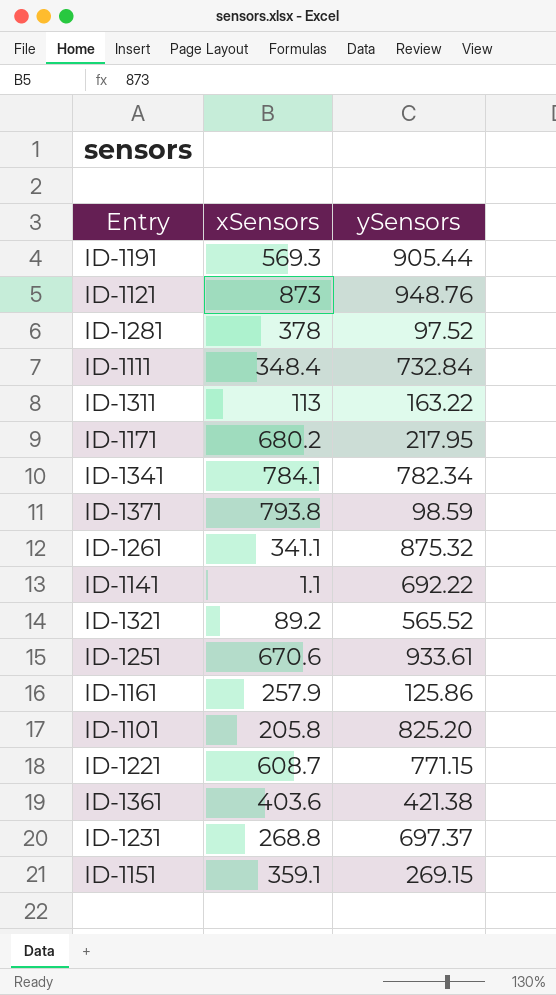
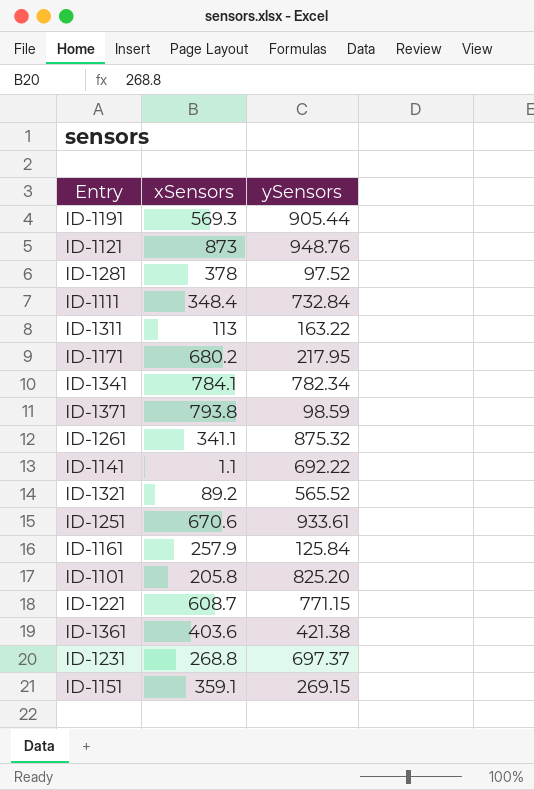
ID-1161 | ySensors: 125.86 -> 125.84

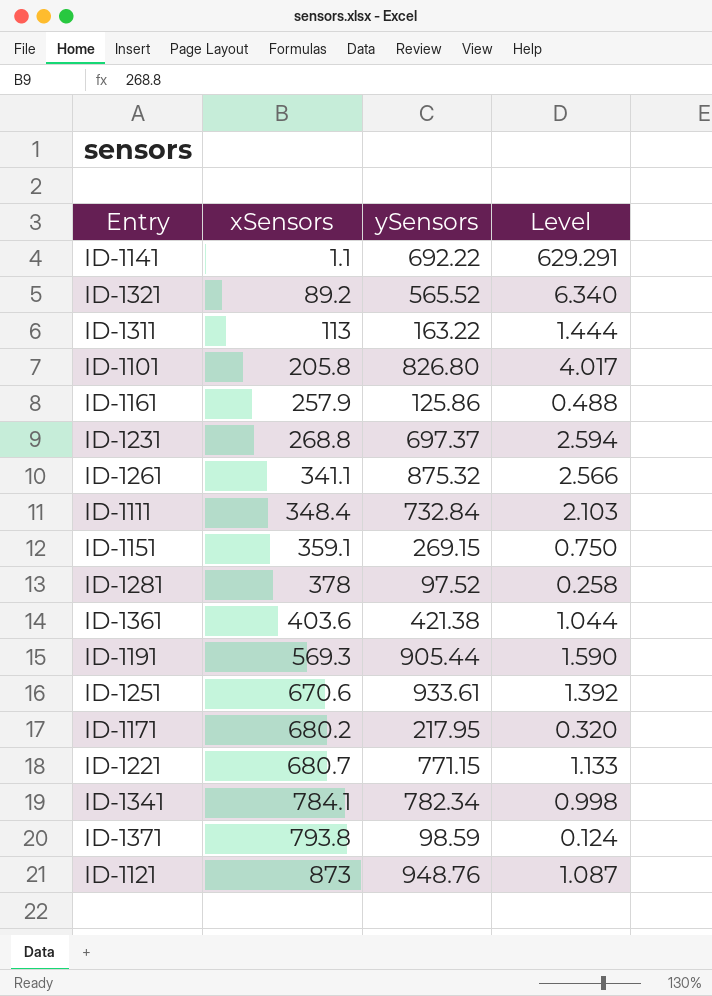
row order: none -> xSensors ascending
column Level | formula: none -> [ySensors] / [xSensors]
ID-1101 | ySensors: 825.20 -> 826.80
ID-1161 | ySensors: 125.84 -> 125.86
ID-1221 | xSensors: 608.7 -> 680.7

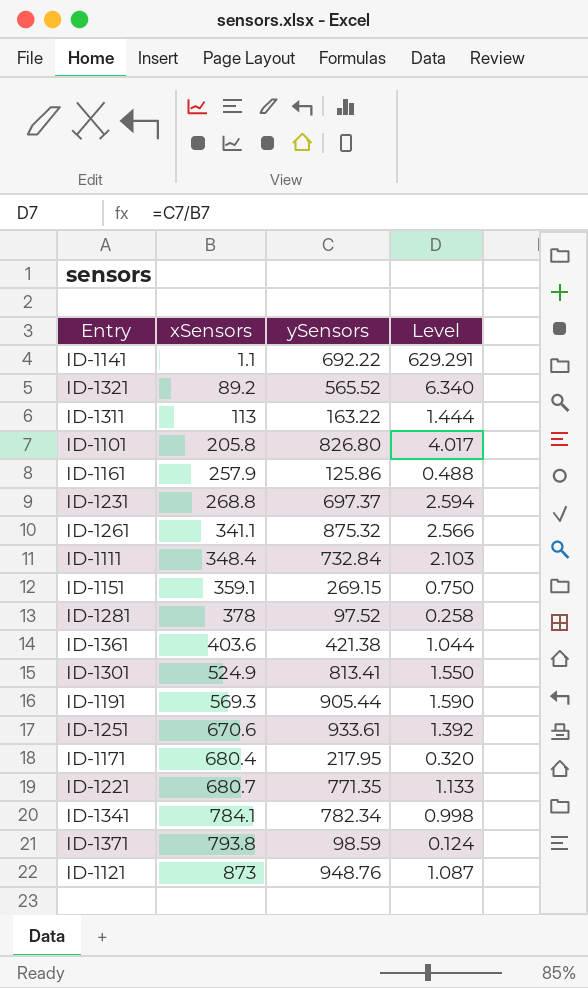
row ID-1301: none -> 524.9 | 813.41 | 1.550
ID-1171 | xSensors: 680.2 -> 680.4
ID-1221 | ySensors: 771.15 -> 771.35

